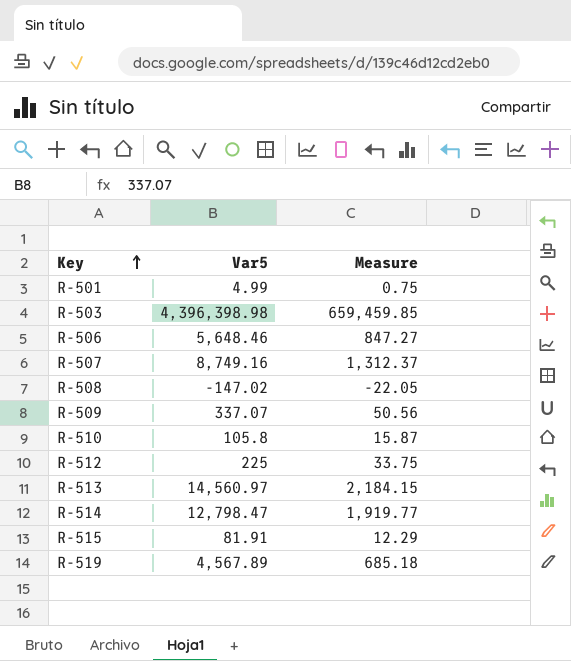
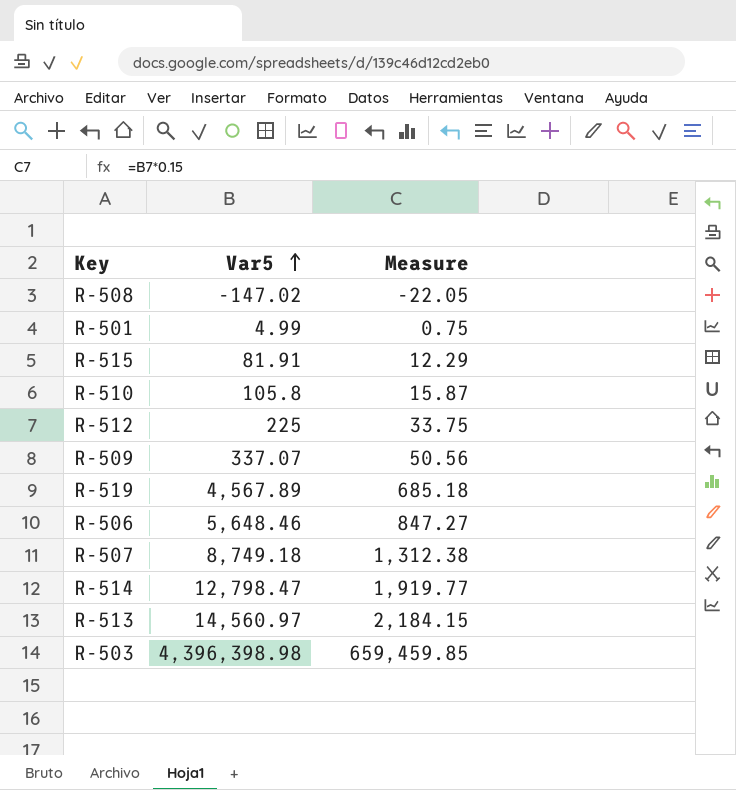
row order: Key ascending -> Var5 ascending
R-507 | Var5: 8,749.16 -> 8,749.18
R-507 | Measure: 1,312.37 -> 1,312.38

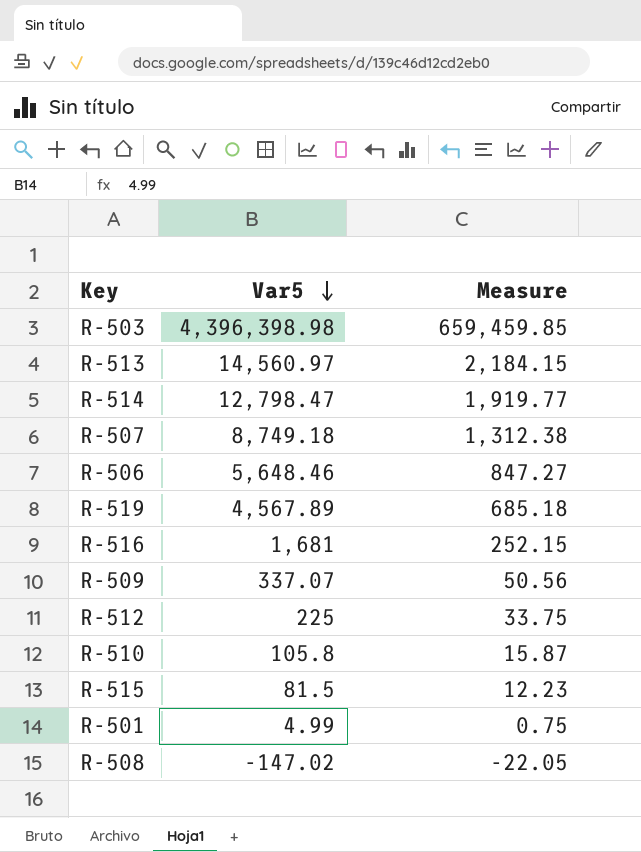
row order: Var5 ascending -> Var5 descending
row R-516: none -> 1,681 | 252.15
R-515 | Var5: 81.91 -> 81.5
R-515 | Measure: 12.29 -> 12.23

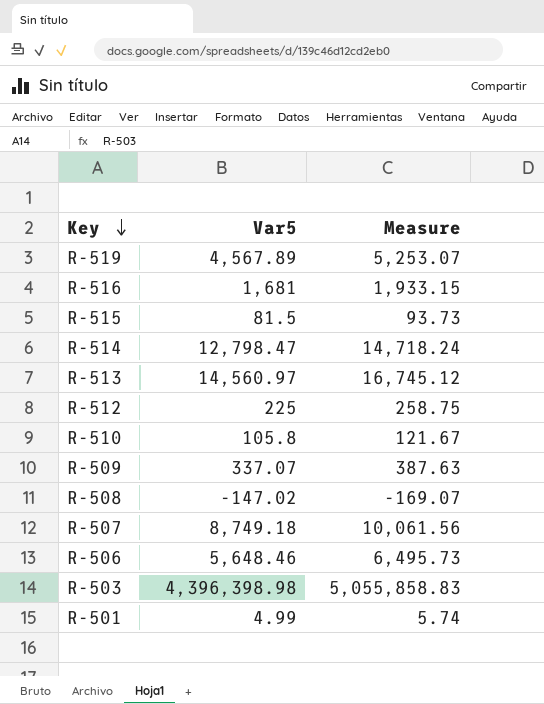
row order: Var5 descending -> Key descending
column Measure | formula: [Var5] * 0.15 -> [Var5] * 1.15

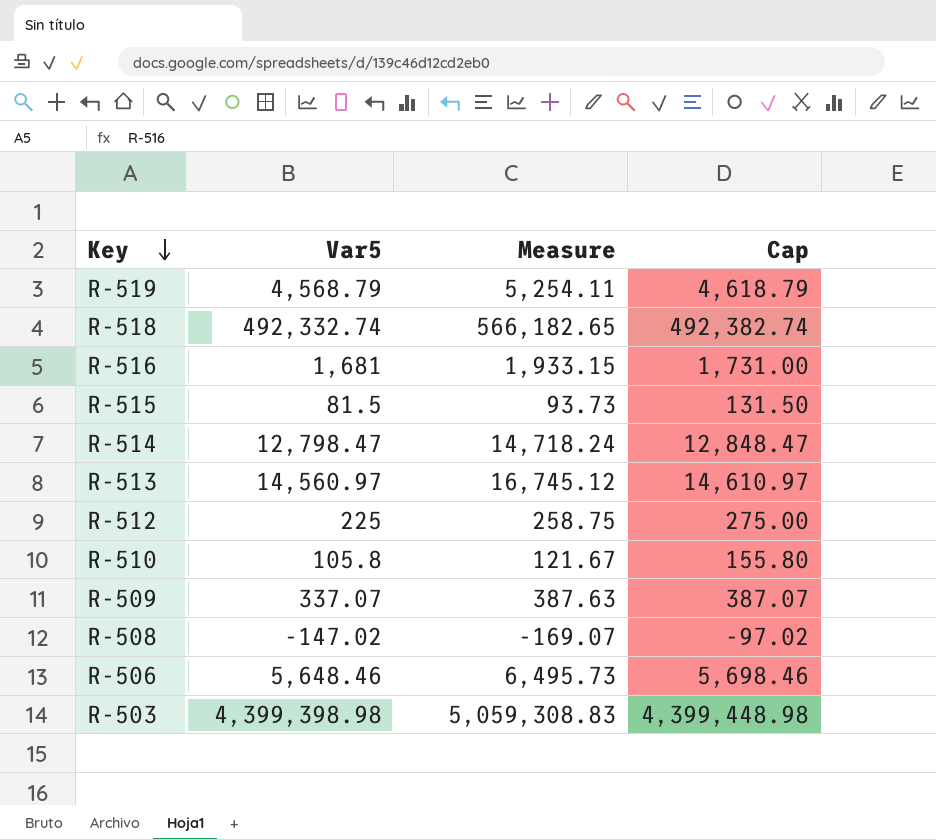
column Cap | formula: none -> [Var5] + 50
row R-507: 8,749.18 | 10,061.56 -> none
row R-501: 4.99 | 5.74 -> none
R-519 | Var5: 4,567.89 -> 4,568.79
R-519 | Measure: 5,253.07 -> 5,254.11
row R-518: none -> 492,332.74 | 566,182.65 | 492,382.74
R-503 | Var5: 4,396,398.98 -> 4,399,398.98
R-503 | Measure: 5,055,858.83 -> 5,059,308.83

